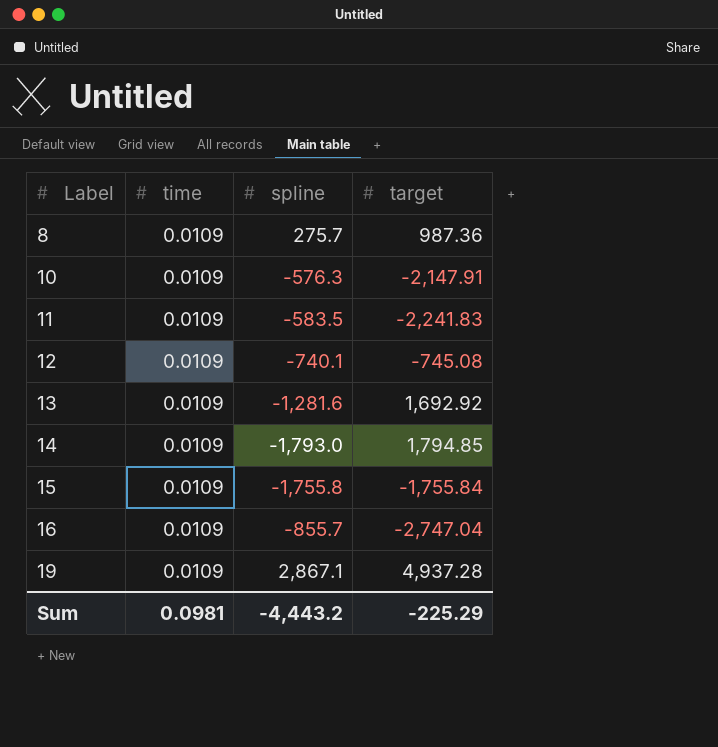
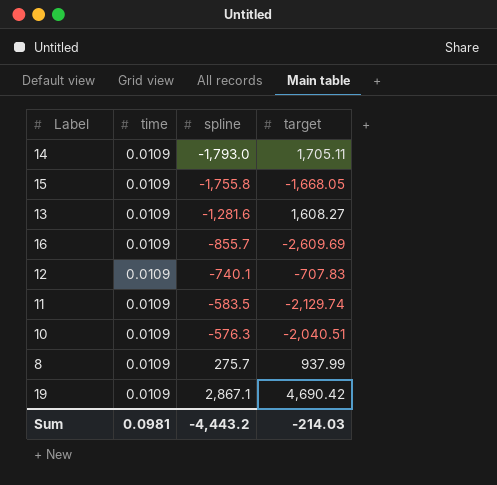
row order: Label ascending -> spline ascending
14 | target: 1,794.85 -> 1,705.11
15 | target: -1,755.84 -> -1,668.05
13 | target: 1,692.92 -> 1,608.27
16 | target: -2,747.04 -> -2,609.69
12 | target: -745.08 -> -707.83
11 | target: -2,241.83 -> -2,129.74
10 | target: -2,147.91 -> -2,040.51
8 | target: 987.36 -> 937.99
19 | target: 4,937.28 -> 4,690.42
Sum | target: -225.29 -> -214.03

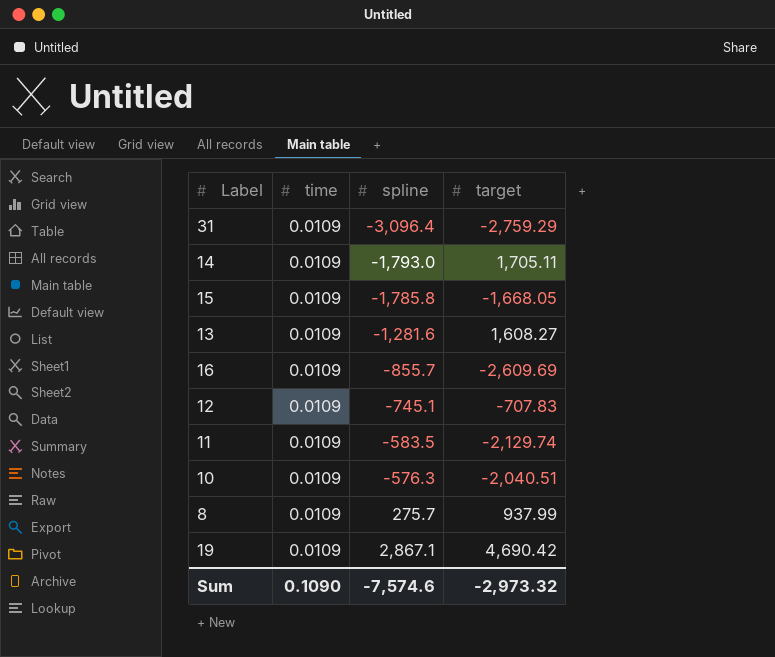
row 31: none -> 0.0109 | -3,096.4 | -2,759.29
15 | spline: -1,755.8 -> -1,785.8
12 | spline: -740.1 -> -745.1
Sum | time: 0.0981 -> 0.1090
Sum | spline: -4,443.2 -> -7,574.6
Sum | target: -214.03 -> -2,973.32

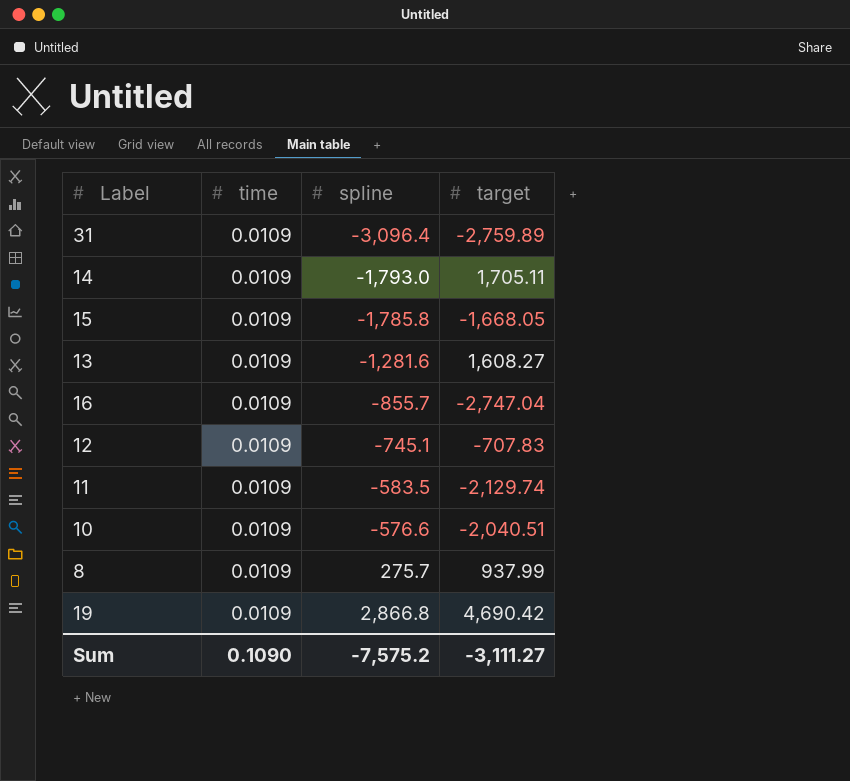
31 | target: -2,759.29 -> -2,759.89
16 | target: -2,609.69 -> -2,747.04
10 | spline: -576.3 -> -576.6
19 | spline: 2,867.1 -> 2,866.8
Sum | spline: -7,574.6 -> -7,575.2
Sum | target: -2,973.32 -> -3,111.27

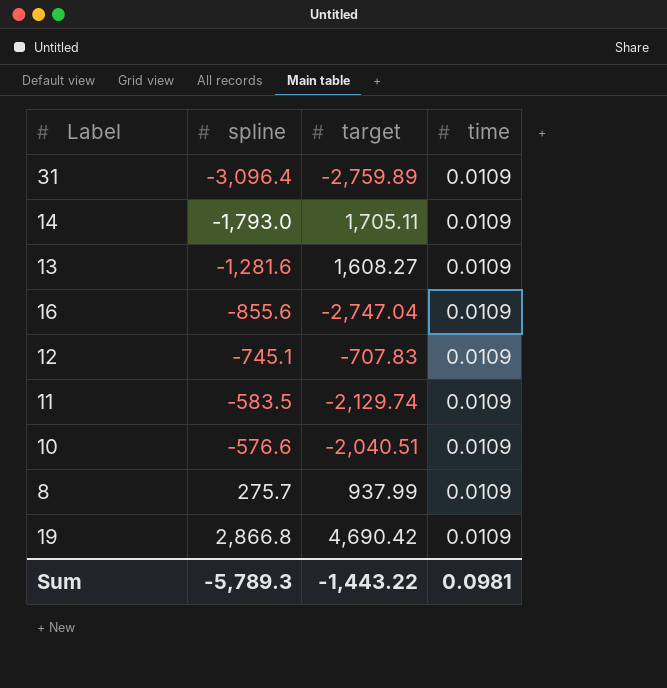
column time | position: 2 -> 4
row 15: 0.0109 | -1,785.8 | -1,668.05 -> none
16 | spline: -855.7 -> -855.6
Sum | spline: -7,575.2 -> -5,789.3
Sum | target: -3,111.27 -> -1,443.22
Sum | time: 0.1090 -> 0.0981

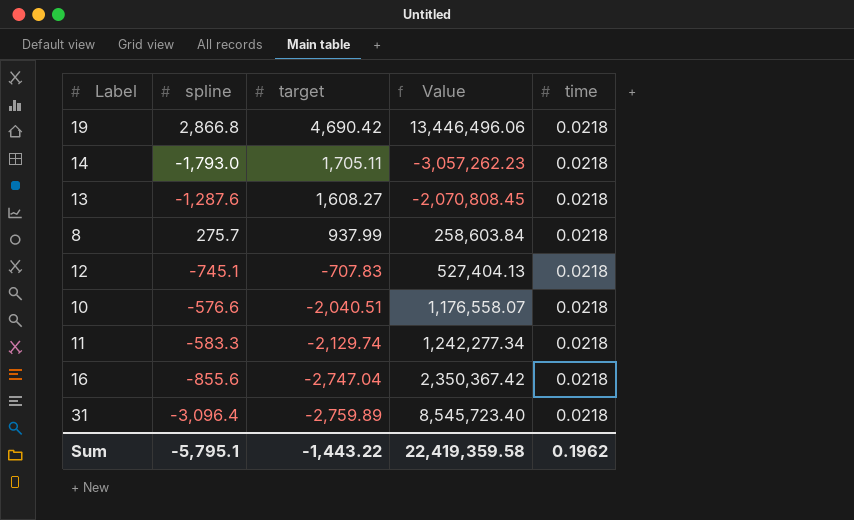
row order: spline ascending -> target descending
column Value | formula: none -> [spline] * [target]
19 | time: 0.0109 -> 0.0218
14 | time: 0.0109 -> 0.0218
13 | spline: -1,281.6 -> -1,287.6
13 | time: 0.0109 -> 0.0218
8 | time: 0.0109 -> 0.0218
12 | time: 0.0109 -> 0.0218
10 | time: 0.0109 -> 0.0218
11 | spline: -583.5 -> -583.3
11 | time: 0.0109 -> 0.0218
16 | time: 0.0109 -> 0.0218
31 | time: 0.0109 -> 0.0218
Sum | spline: -5,789.3 -> -5,795.1
Sum | time: 0.0981 -> 0.1962

